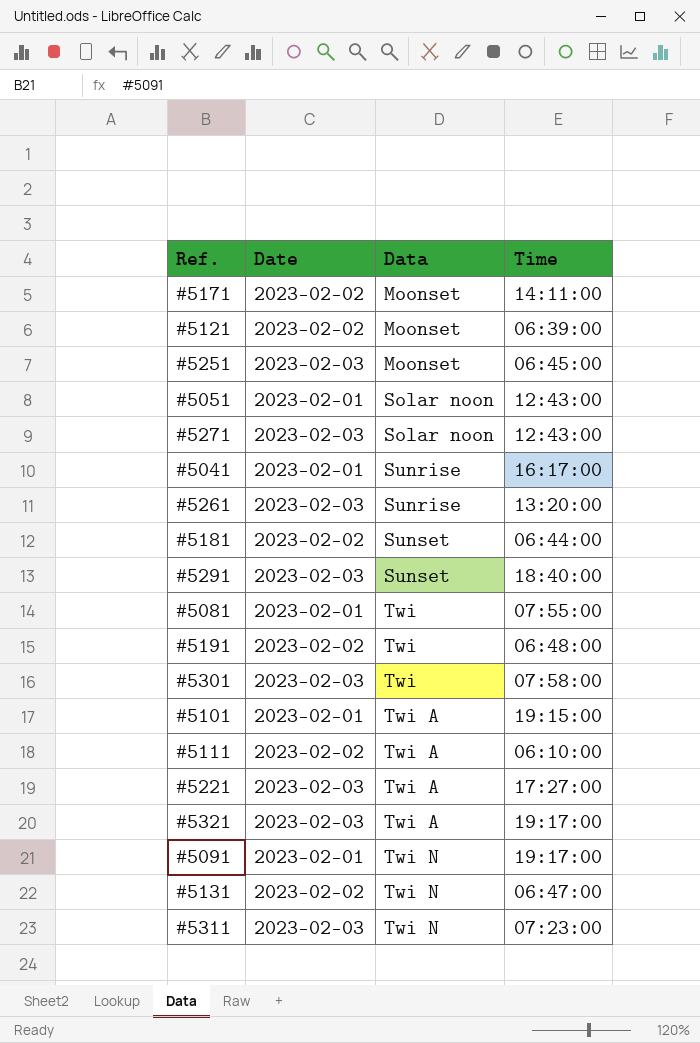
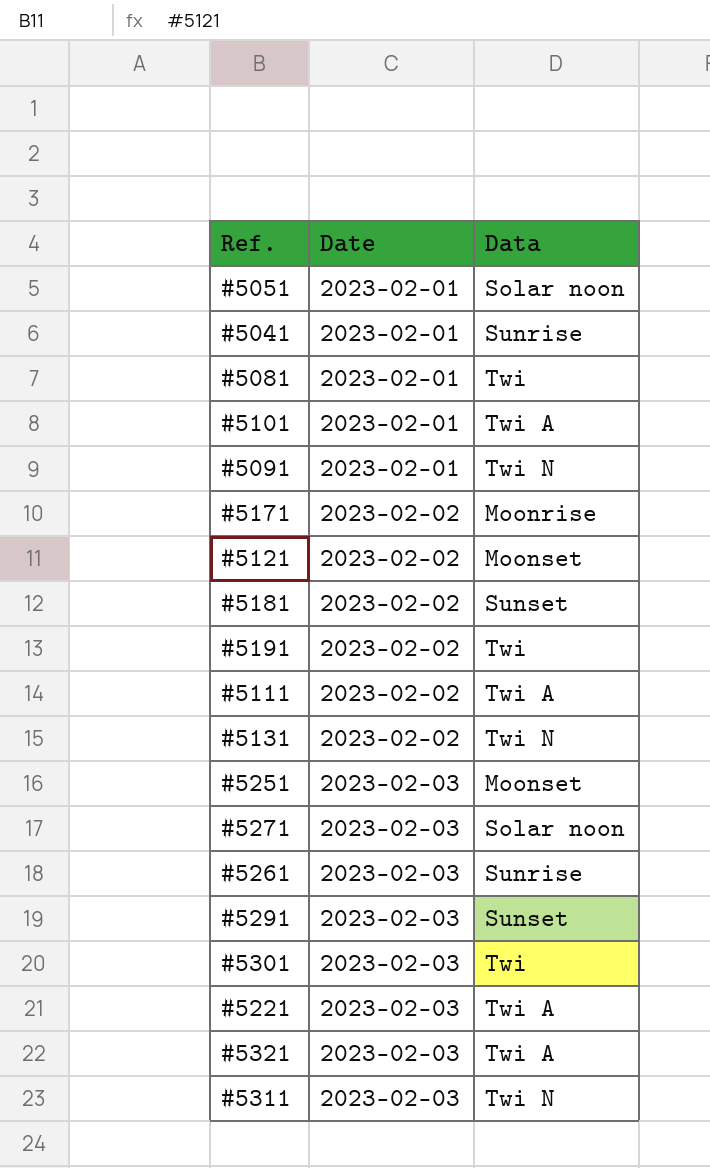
row order: Data ascending -> Date ascending
column Time | position: 4 -> none
#5171 | Data: Moonset -> Moonrise

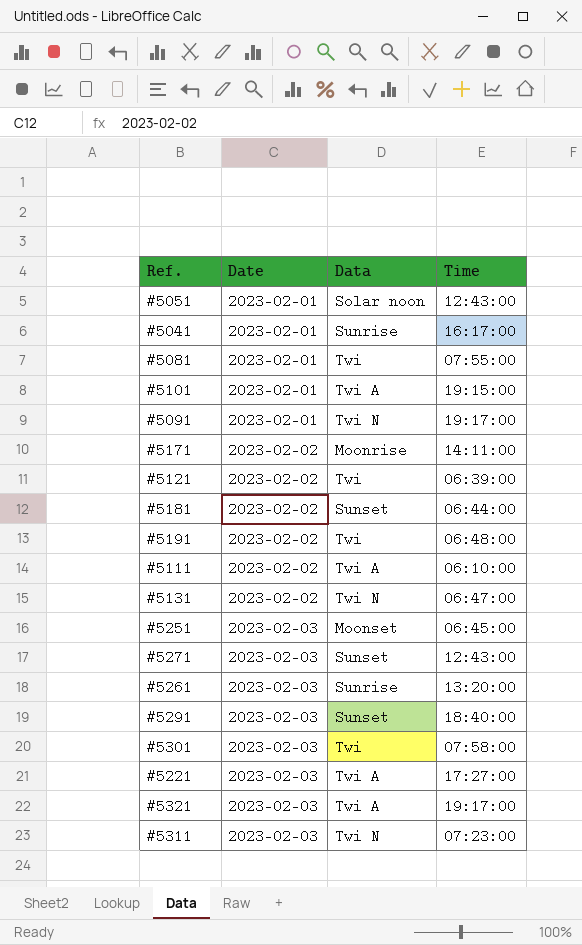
column Time | position: none -> 4
#5121 | Data: Moonset -> Twi
#5271 | Data: Solar noon -> Sunset

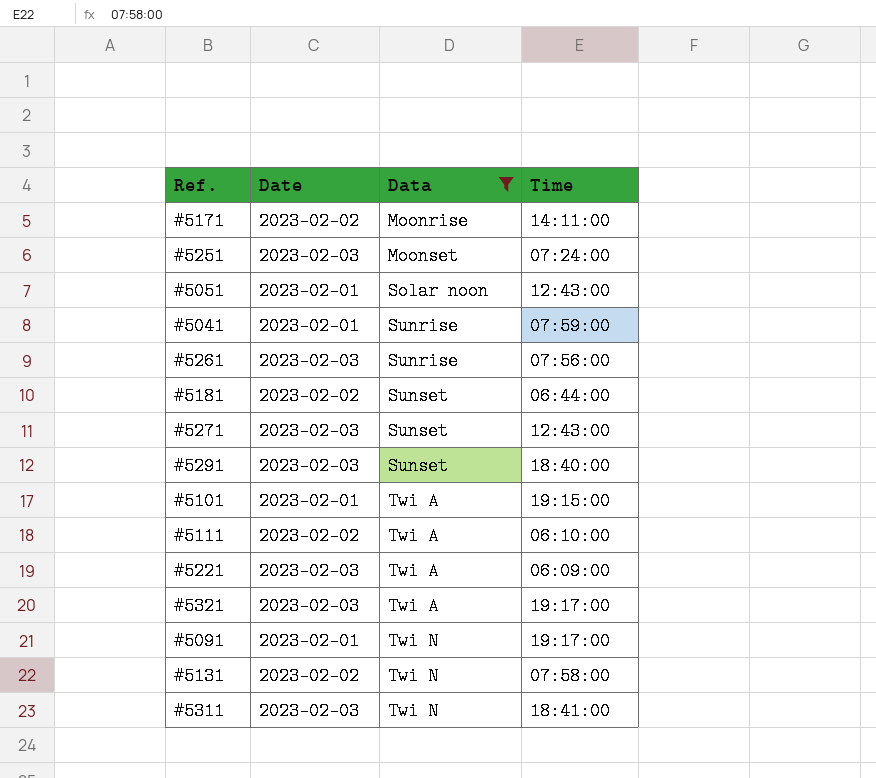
filter: none -> Data != Twi
row order: Date ascending -> Data ascending
#5251 | Time: 06:45:00 -> 07:24:00
#5041 | Time: 16:17:00 -> 07:59:00
#5261 | Time: 13:20:00 -> 07:56:00
#5221 | Time: 17:27:00 -> 06:09:00
#5131 | Time: 06:47:00 -> 07:58:00
#5311 | Time: 07:23:00 -> 18:41:00

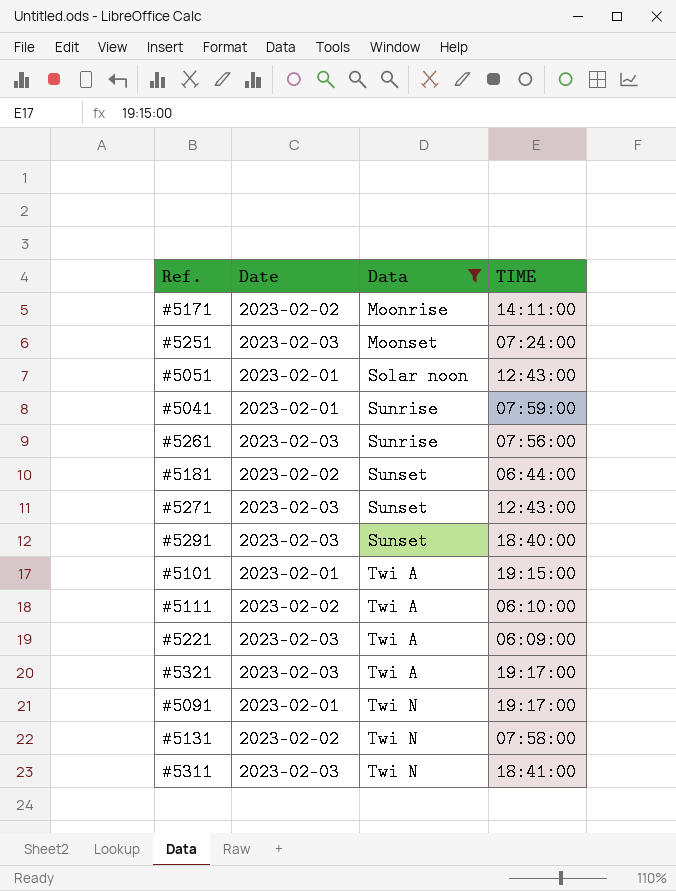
column name: Time -> TIME

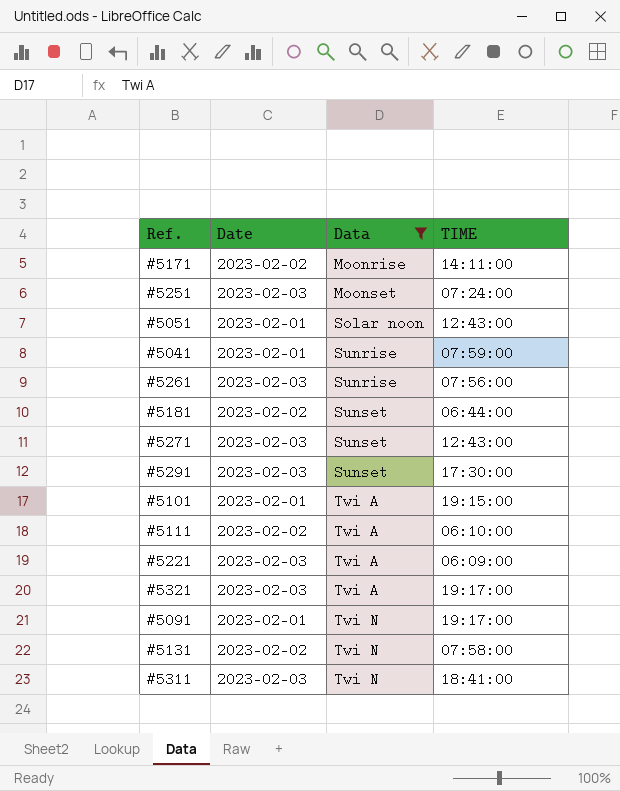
#5291 | TIME: 18:40:00 -> 17:30:00

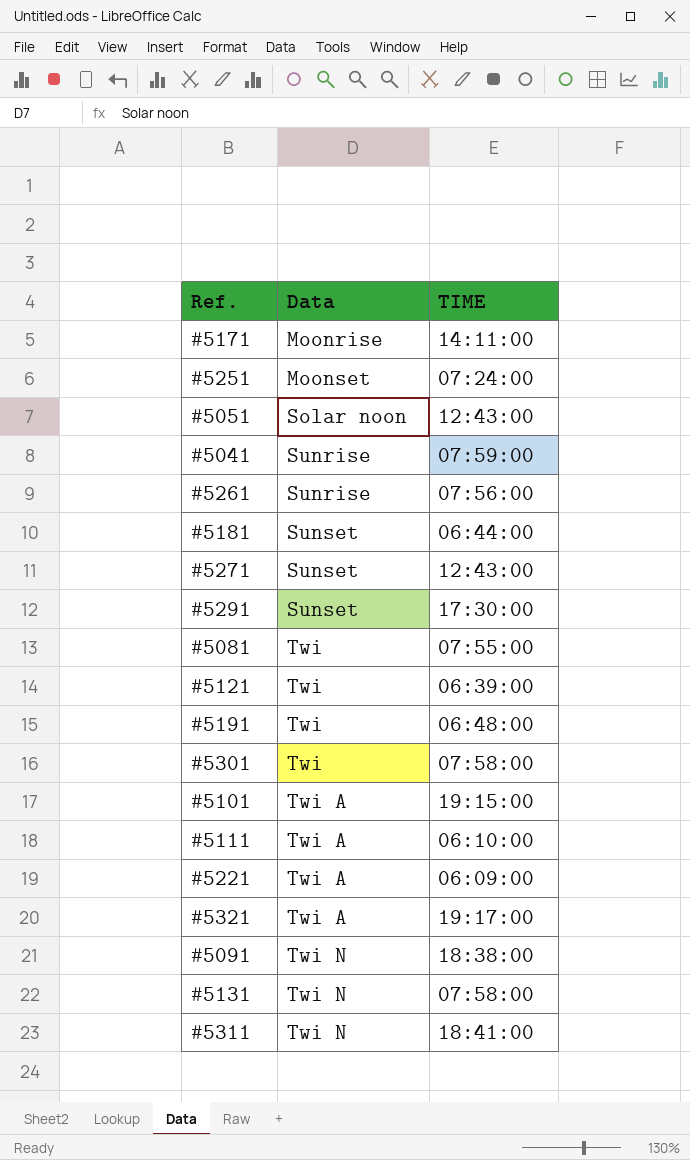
filter: Data != Twi -> none
column Date | position: 2 -> none
#5091 | TIME: 19:17:00 -> 18:38:00

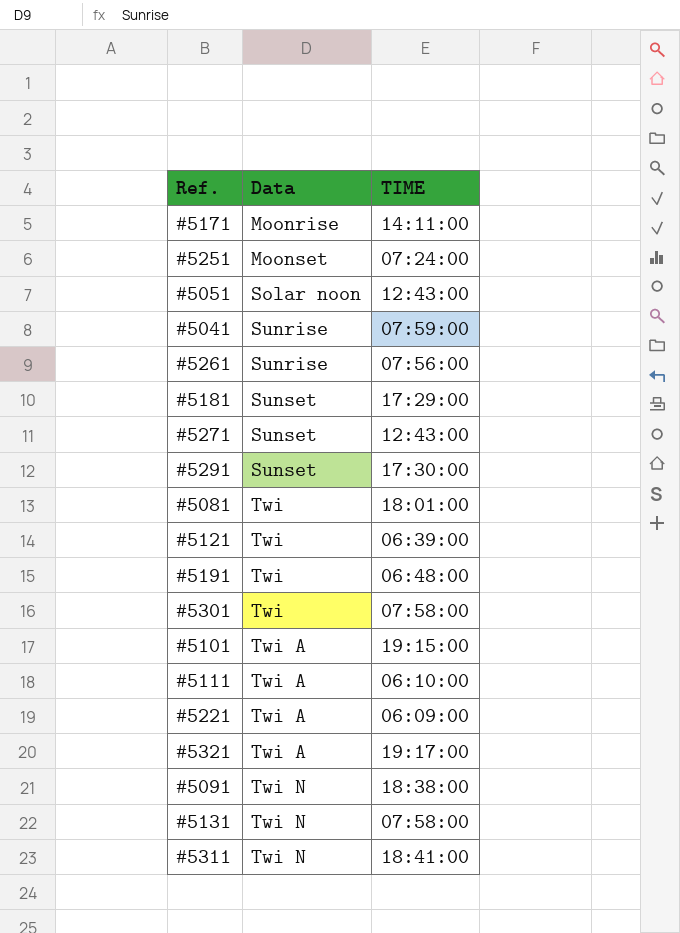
#5181 | TIME: 06:44:00 -> 17:29:00
#5081 | TIME: 07:55:00 -> 18:01:00

